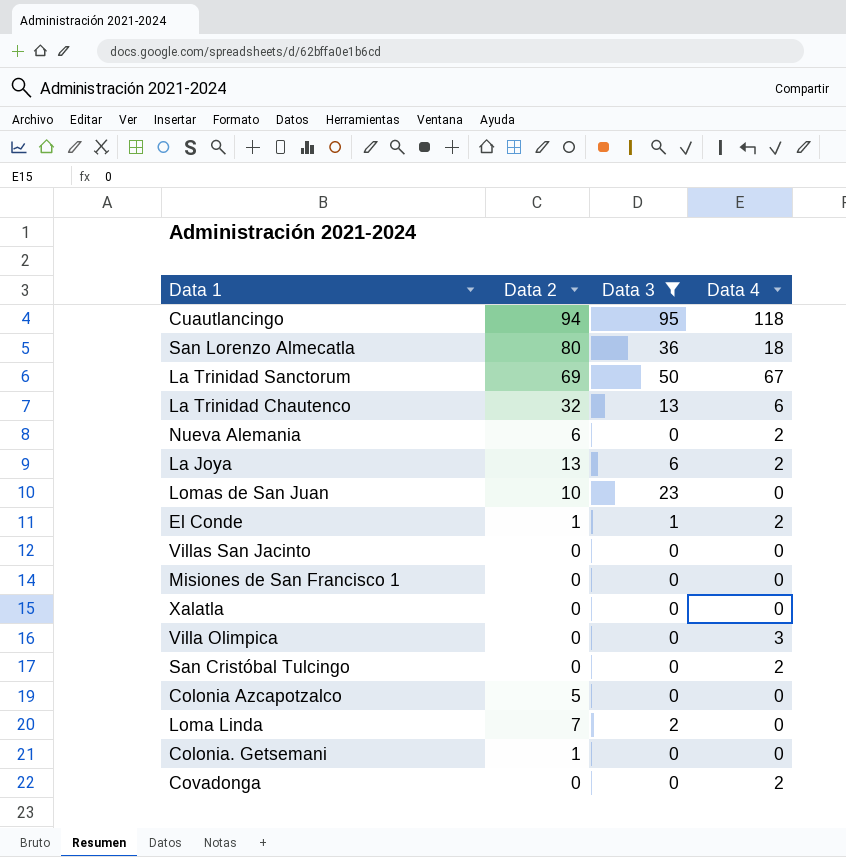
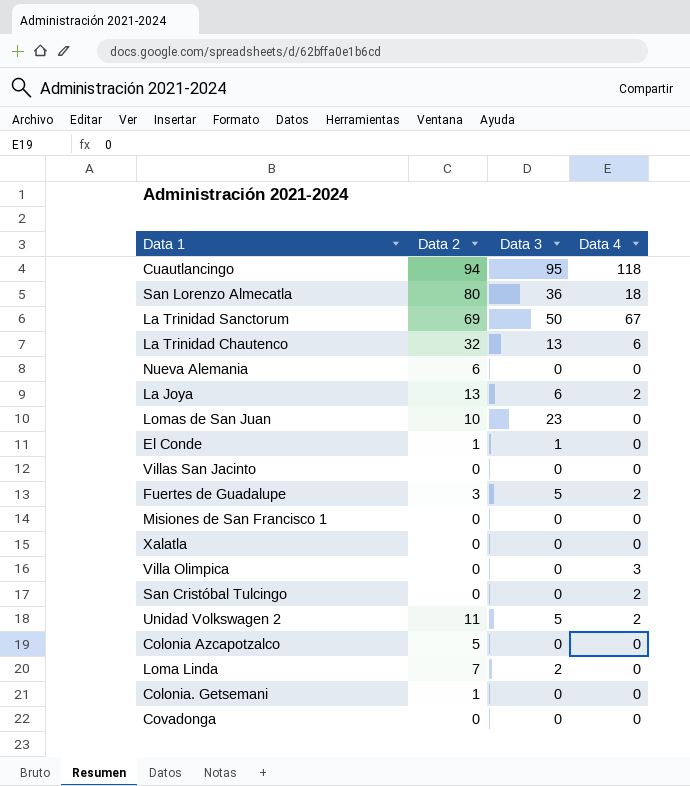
filter: Data 3 != 5 -> none
Nueva Alemania | Data 4: 2 -> 0
El Conde | Data 4: 2 -> 0
Covadonga | Data 4: 2 -> 0

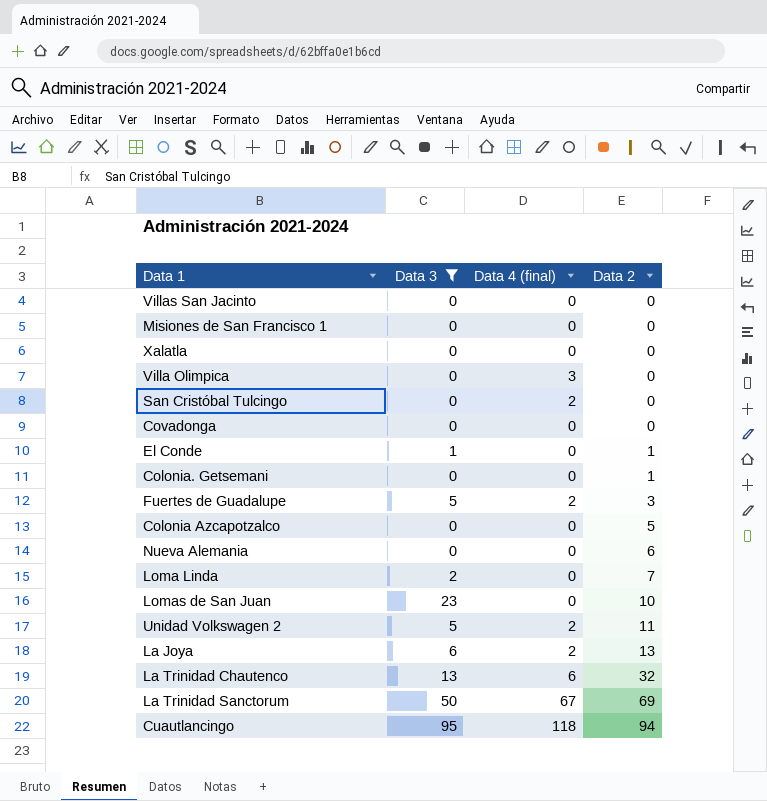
filter: none -> Data 3 != 36
row order: none -> Data 2 ascending
column name: Data 4 -> Data 4 (final)
column Data 2 | position: 2 -> 4

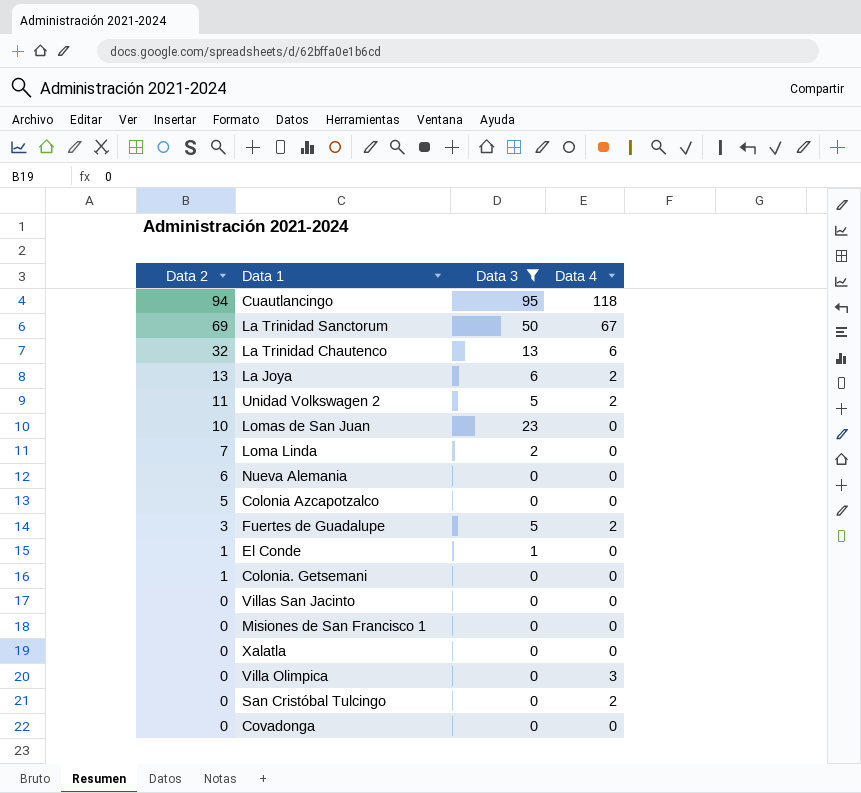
row order: Data 2 ascending -> Data 2 descending
column Data 2 | position: 4 -> 1
column name: Data 4 (final) -> Data 4

